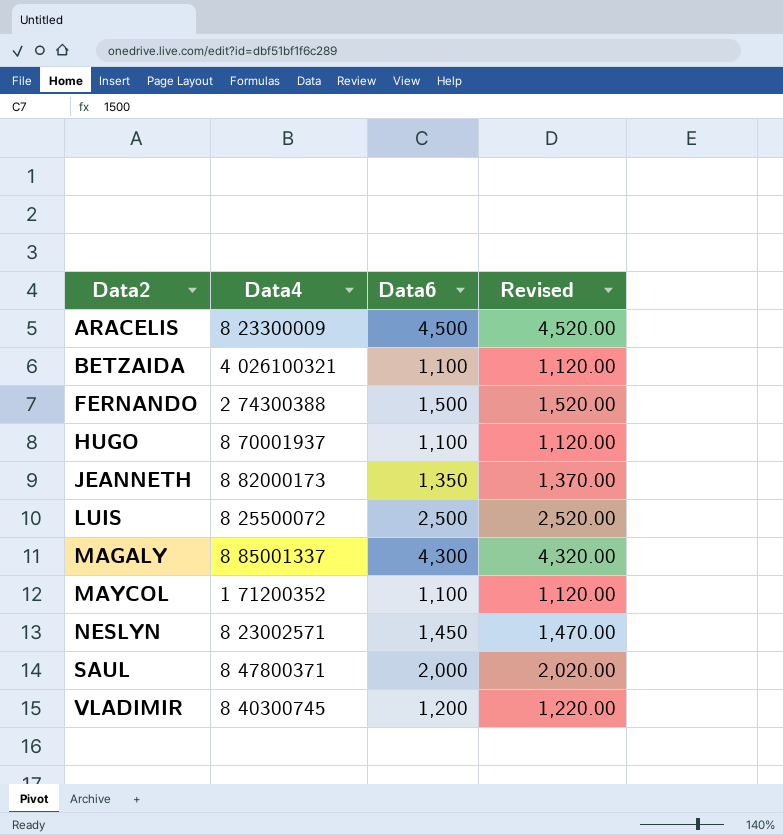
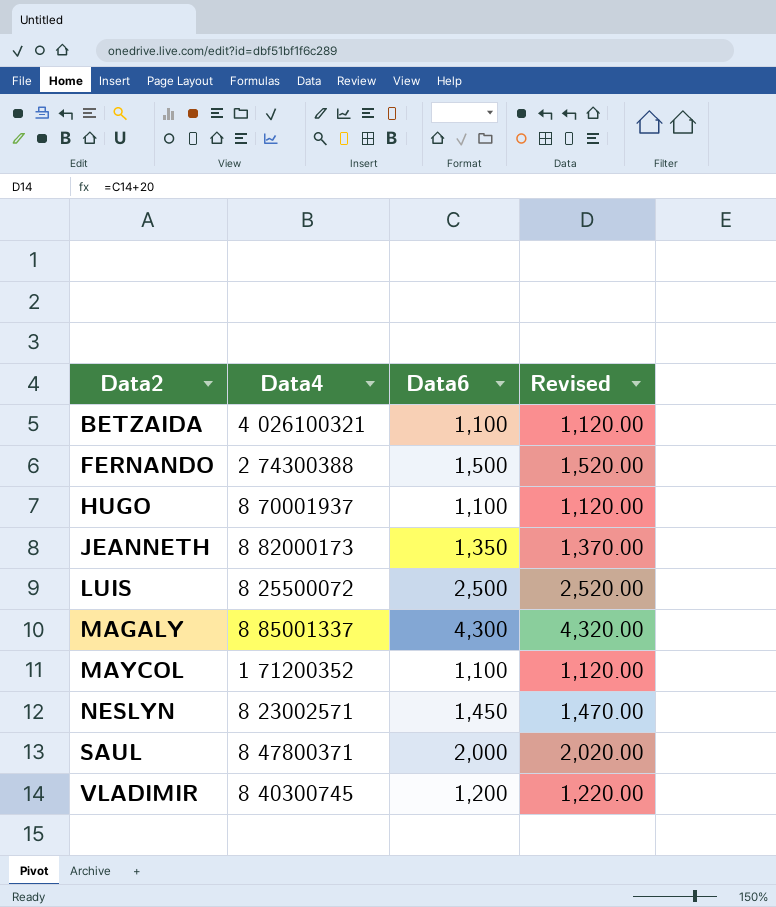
row ARACELIS: 8 23300009 | 4,500 | 4,520.00 -> none

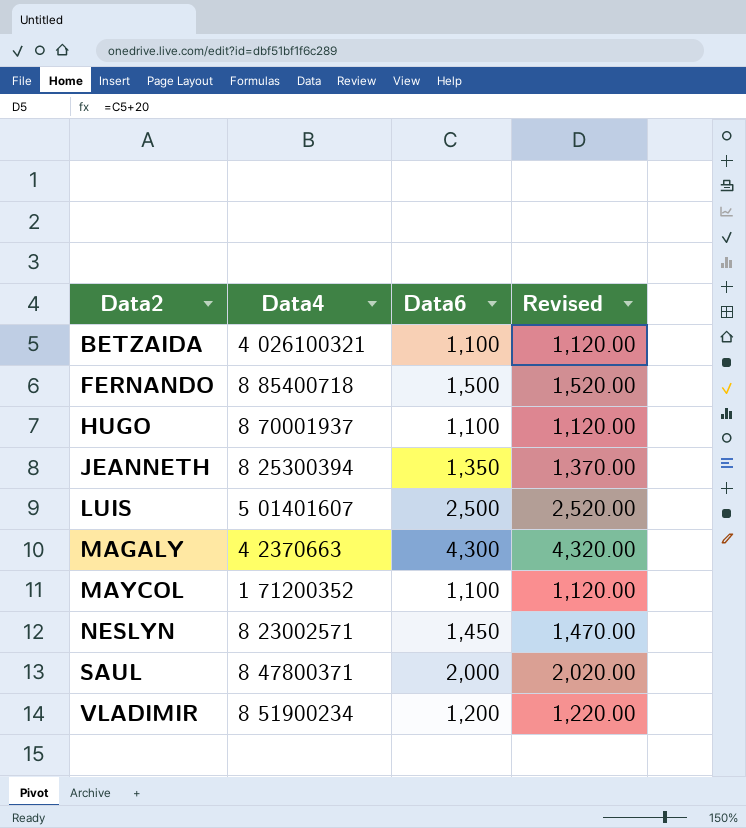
FERNANDO | Data4: 2 74300388 -> 8 85400718
JEANNETH | Data4: 8 82000173 -> 8 25300394
LUIS | Data4: 8 25500072 -> 5 01401607
MAGALY | Data4: 8 85001337 -> 4 2370663
VLADIMIR | Data4: 8 40300745 -> 8 51900234

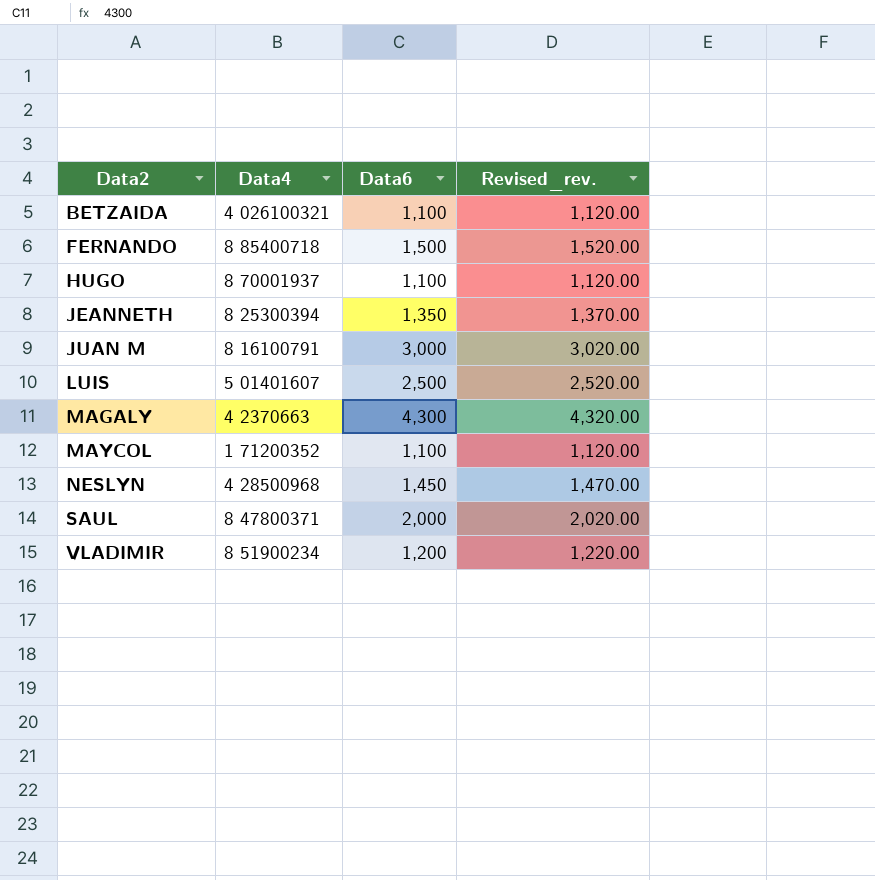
column name: Revised -> Revised_rev.
row JUAN M: none -> 8 16100791 | 3,000 | 3,020.00
NESLYN | Data4: 8 23002571 -> 4 28500968

